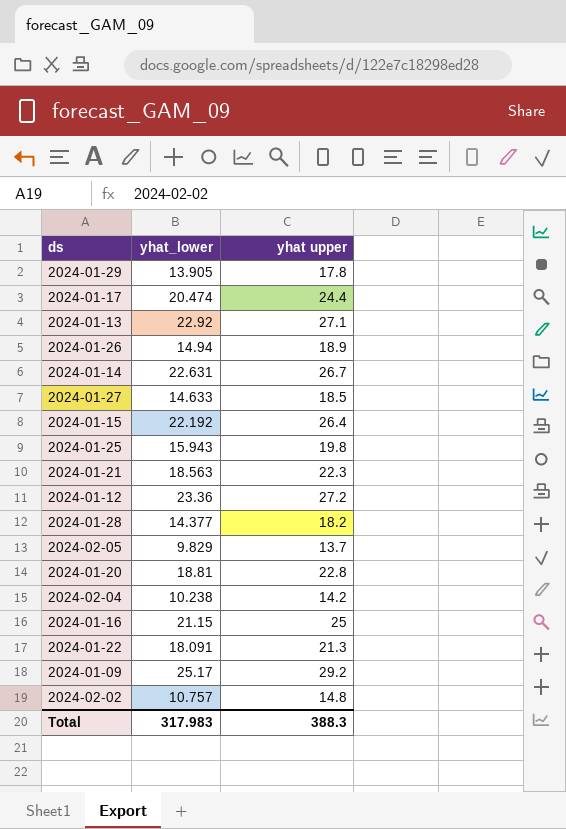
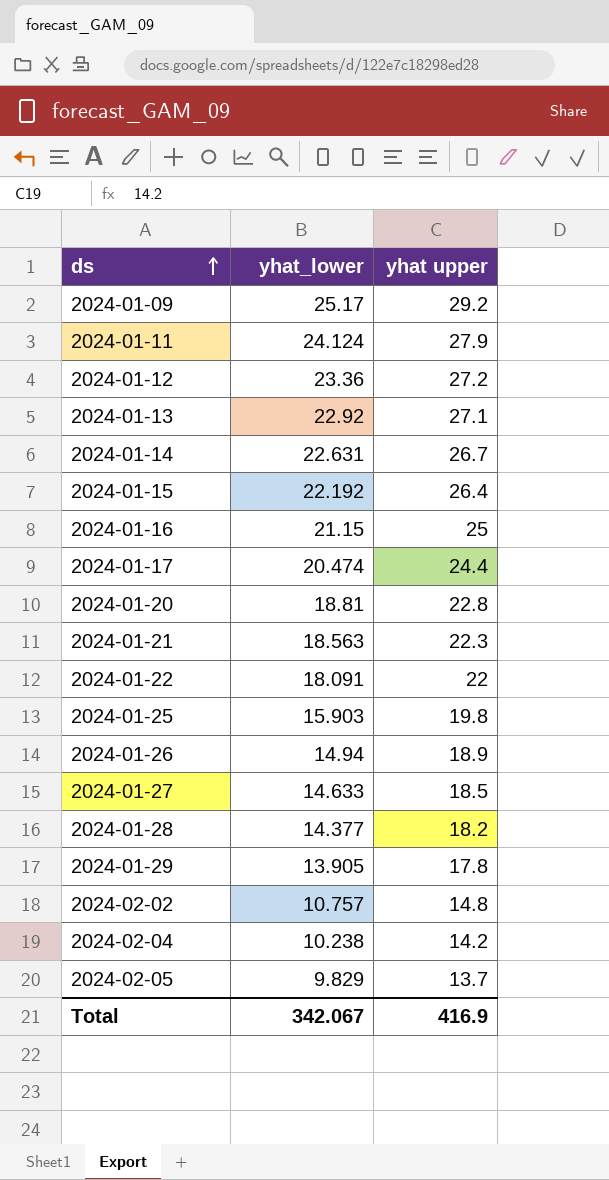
row order: none -> ds ascending
row 2024-01-11: none -> 24.124 | 27.9
2024-01-22 | yhat upper: 21.3 -> 22
2024-01-25 | yhat_lower: 15.943 -> 15.903
Total | yhat_lower: 317.983 -> 342.067
Total | yhat upper: 388.3 -> 416.9

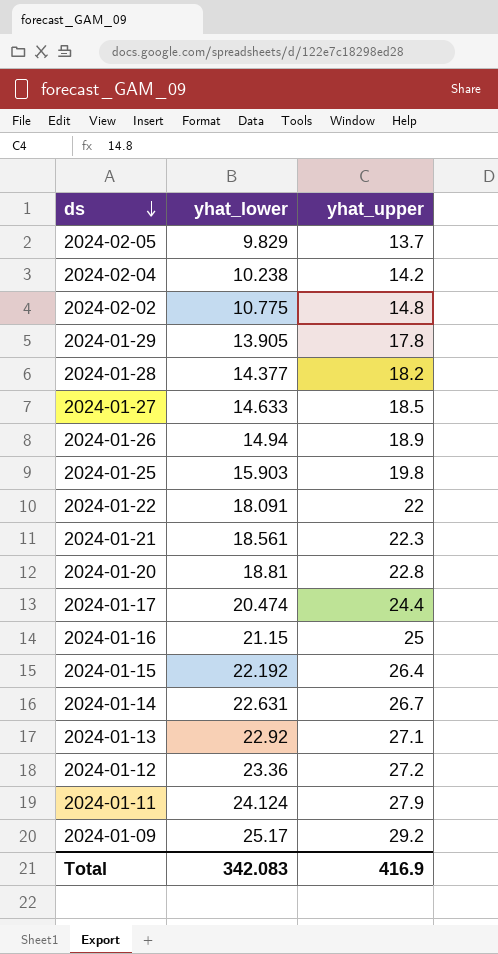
row order: ds ascending -> ds descending
column name: yhat upper -> yhat_upper
2024-02-02 | yhat_lower: 10.757 -> 10.775
2024-01-21 | yhat_lower: 18.563 -> 18.561
Total | yhat_lower: 342.067 -> 342.083

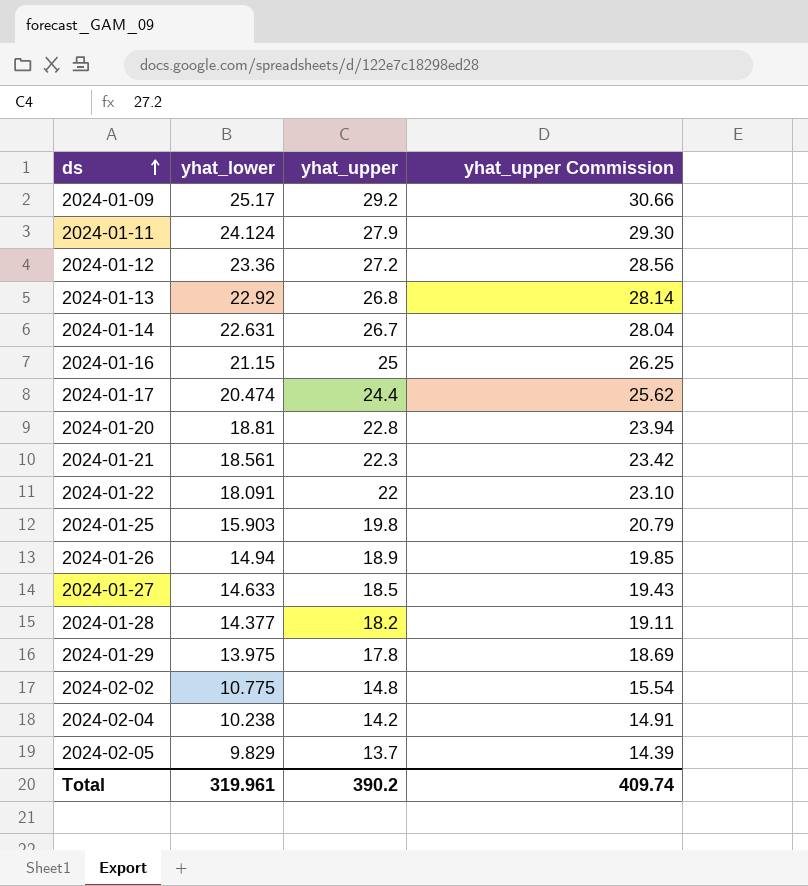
row order: ds descending -> ds ascending
column yhat_upper Commission | formula: none -> [yhat_upper] * 1.05
row 2024-01-15: 22.192 | 26.4 -> none
2024-01-13 | yhat_upper: 27.1 -> 26.8
2024-01-29 | yhat_lower: 13.905 -> 13.975
Total | yhat_lower: 342.083 -> 319.961
Total | yhat_upper: 416.9 -> 390.2

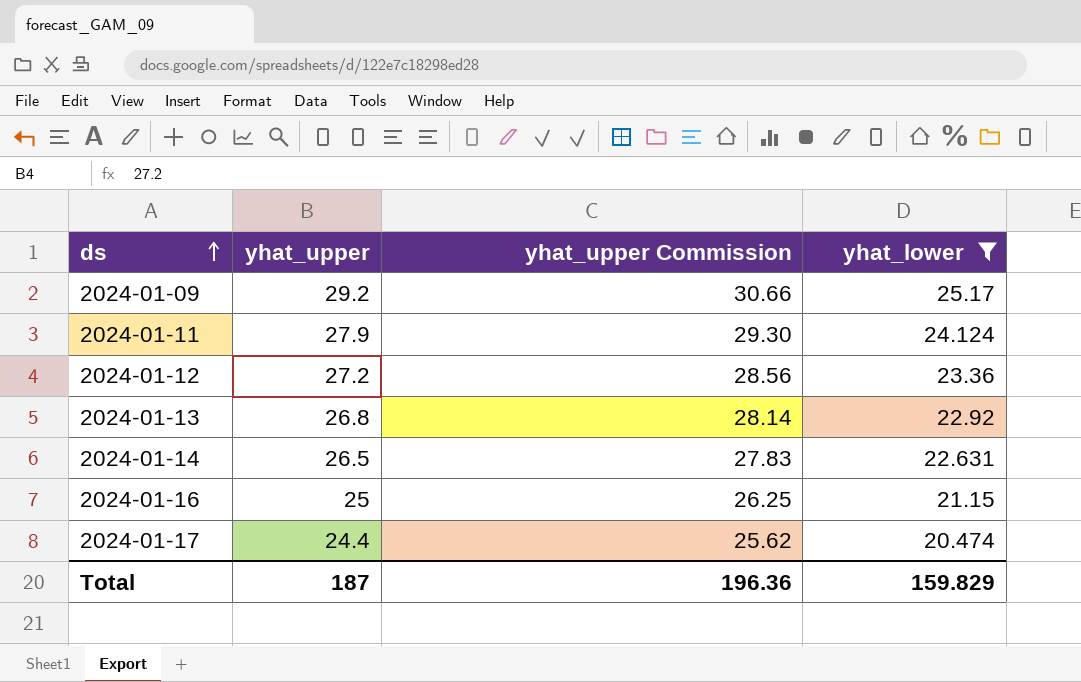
filter: none -> yhat_lower >= 20.474
column yhat_lower | position: 2 -> 4
2024-01-14 | yhat_upper: 26.7 -> 26.5
2024-01-14 | yhat_upper Commission: 28.04 -> 27.83
Total | yhat_upper: 390.2 -> 187
Total | yhat_upper Commission: 409.74 -> 196.36
Total | yhat_lower: 319.961 -> 159.829

